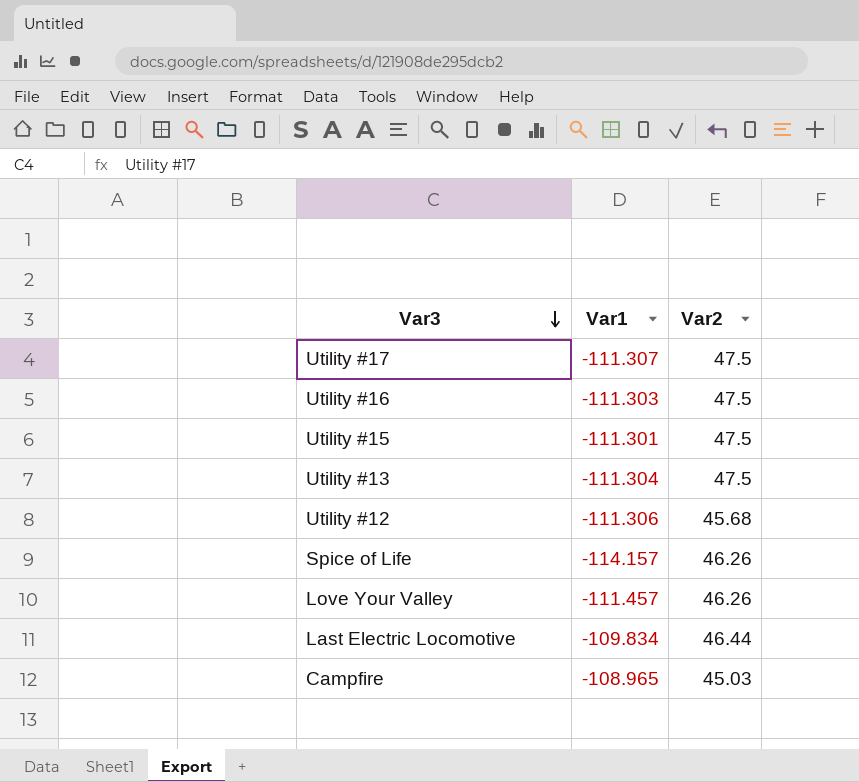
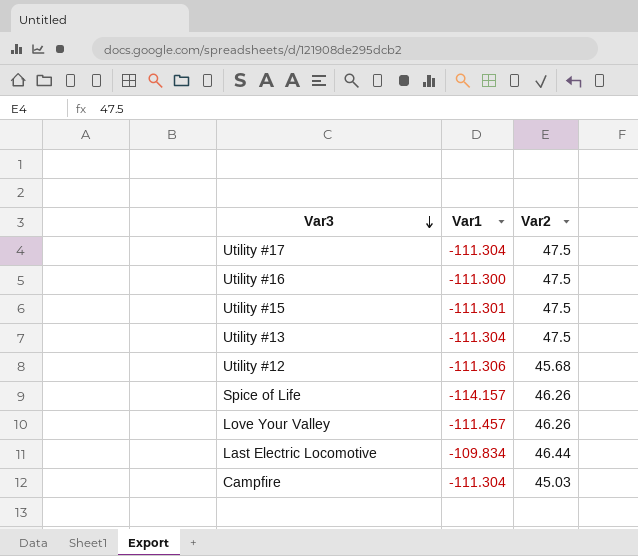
Utility #17 | Var1: -111.307 -> -111.304
Utility #16 | Var1: -111.303 -> -111.300
Campfire | Var1: -108.965 -> -111.304

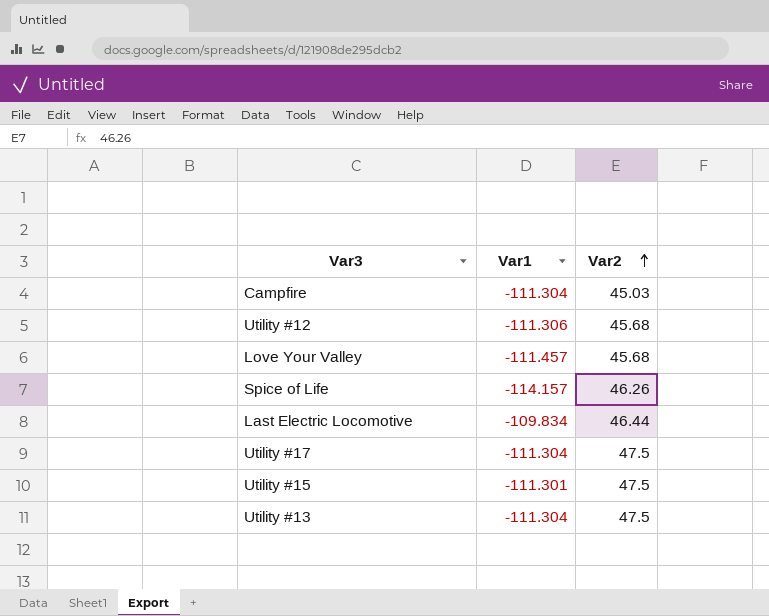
row order: Var3 descending -> Var2 ascending
row Utility #16: -111.300 | 47.5 -> none
Love Your Valley | Var2: 46.26 -> 45.68

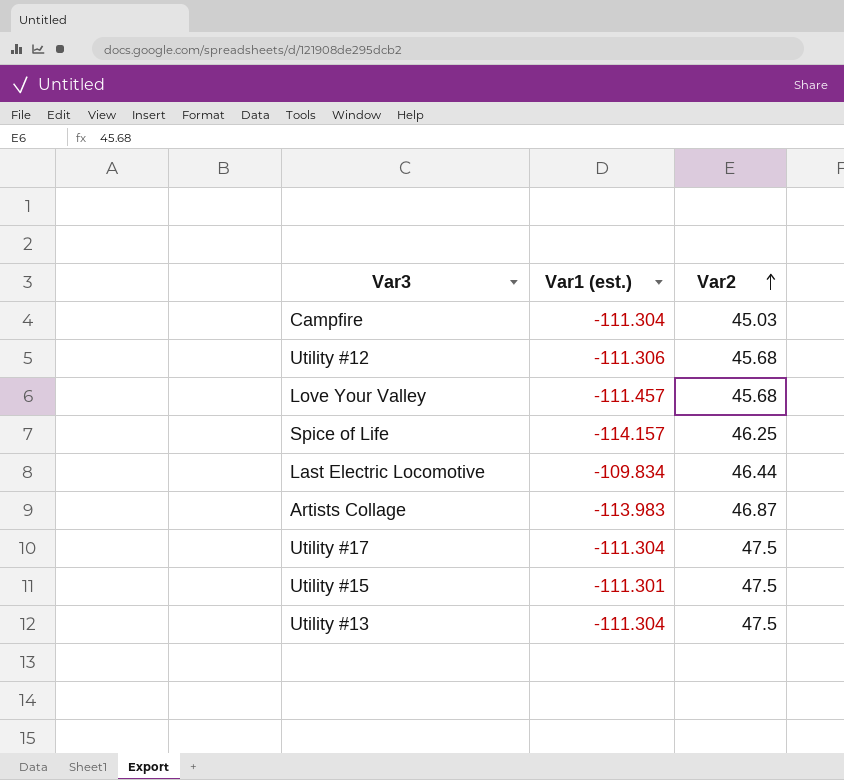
column name: Var1 -> Var1 (est.)
Spice of Life | Var2: 46.26 -> 46.25
row Artists Collage: none -> -113.983 | 46.87

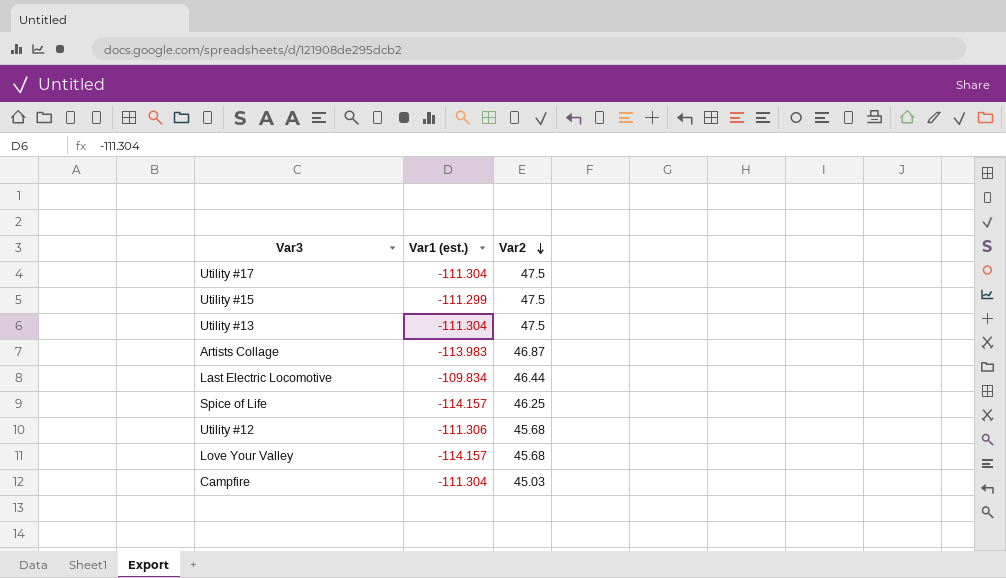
row order: Var2 ascending -> Var2 descending
Utility #15 | Var1 (est.): -111.301 -> -111.299
Love Your Valley | Var1 (est.): -111.457 -> -114.157

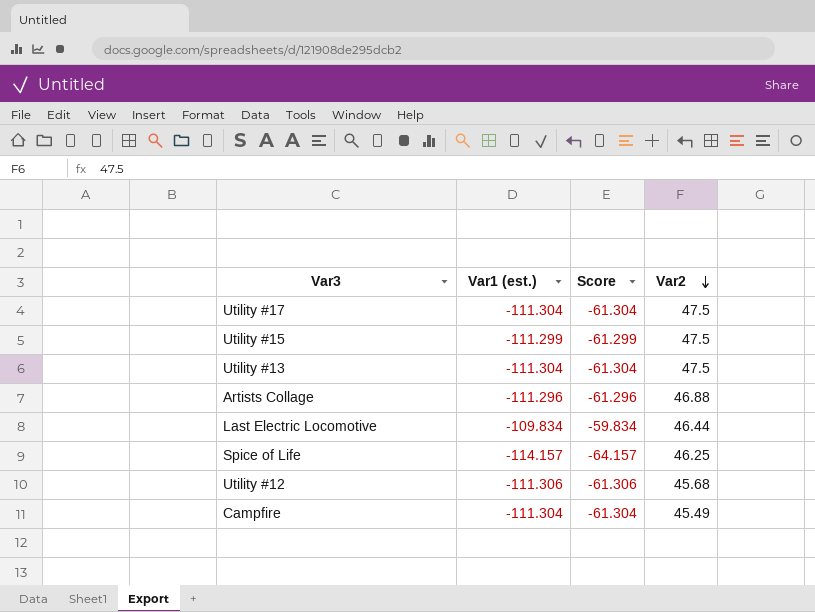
column Score | formula: none -> [Var1 (est.)] + 50
row Love Your Valley: -114.157 | 45.68 -> none
Artists Collage | Var1 (est.): -113.983 -> -111.296
Artists Collage | Var2: 46.87 -> 46.88
Campfire | Var2: 45.03 -> 45.49

